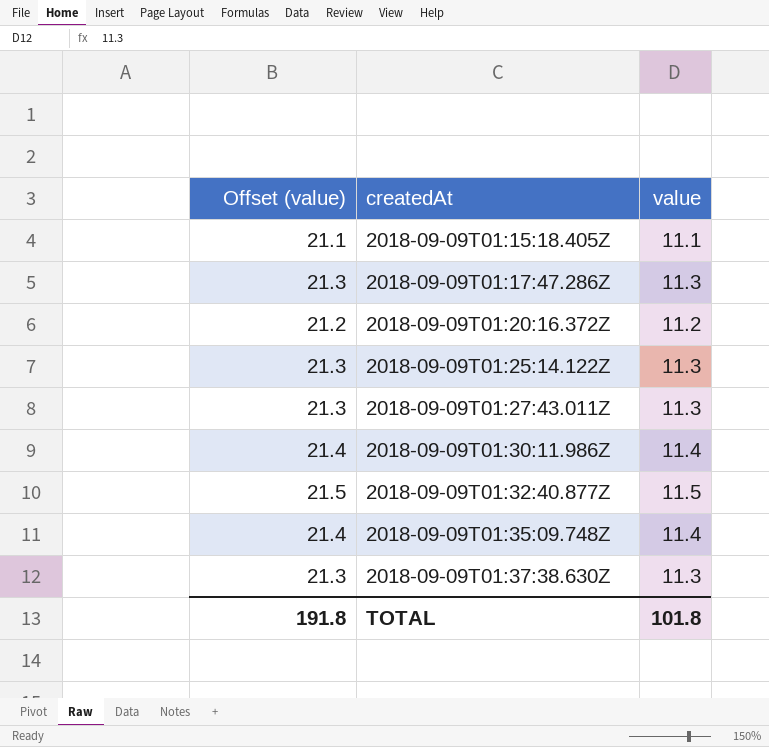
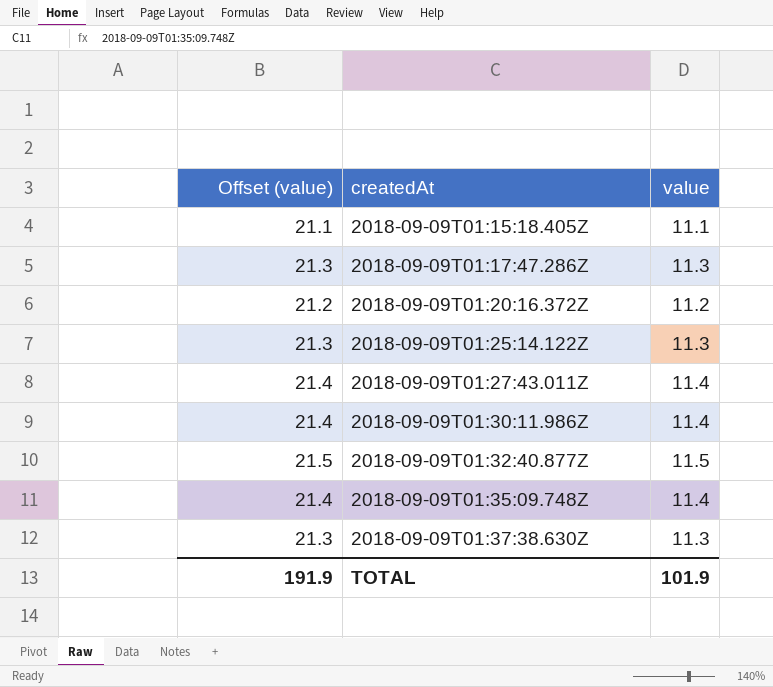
2018-09-09T01:27:43.011Z | Offset (value): 21.3 -> 21.4
2018-09-09T01:27:43.011Z | value: 11.3 -> 11.4
TOTAL | Offset (value): 191.8 -> 191.9
TOTAL | value: 101.8 -> 101.9

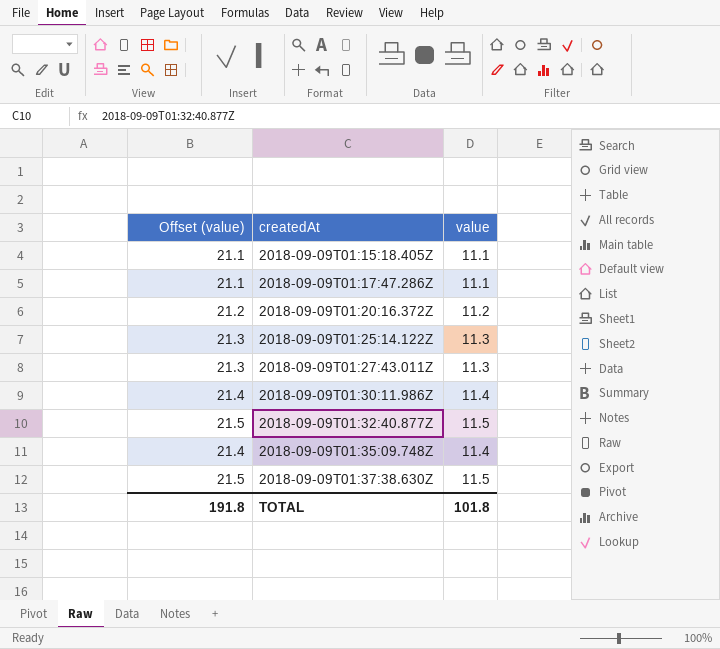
2018-09-09T01:17:47.286Z | Offset (value): 21.3 -> 21.1
2018-09-09T01:17:47.286Z | value: 11.3 -> 11.1
2018-09-09T01:27:43.011Z | Offset (value): 21.4 -> 21.3
2018-09-09T01:27:43.011Z | value: 11.4 -> 11.3
2018-09-09T01:37:38.630Z | Offset (value): 21.3 -> 21.5
2018-09-09T01:37:38.630Z | value: 11.3 -> 11.5
TOTAL | Offset (value): 191.9 -> 191.8
TOTAL | value: 101.9 -> 101.8

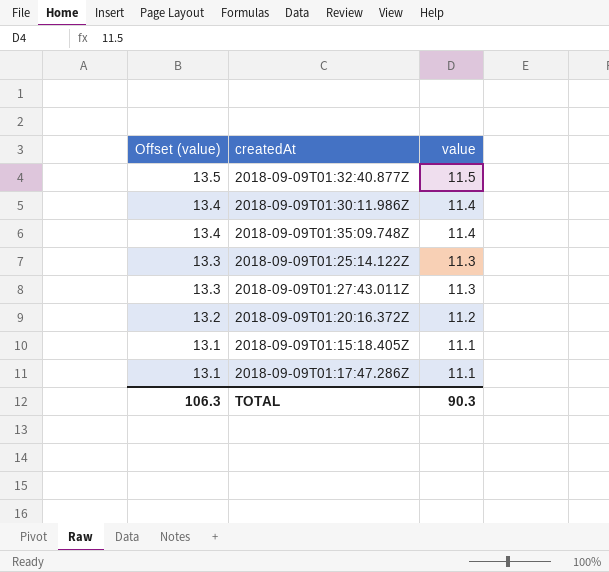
row order: createdAt ascending -> Offset (value) descending
column Offset (value) | formula: [value] + 10 -> [value] + 2
row 2018-09-09T01:37:38.630Z: 21.5 | 11.5 -> none
TOTAL | Offset (value): 191.8 -> 106.3
TOTAL | value: 101.8 -> 90.3

